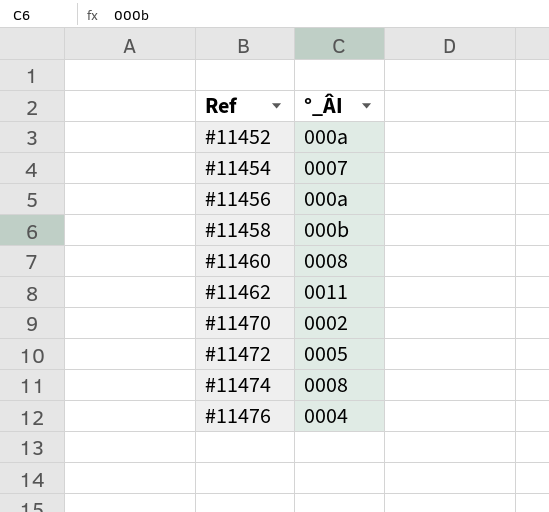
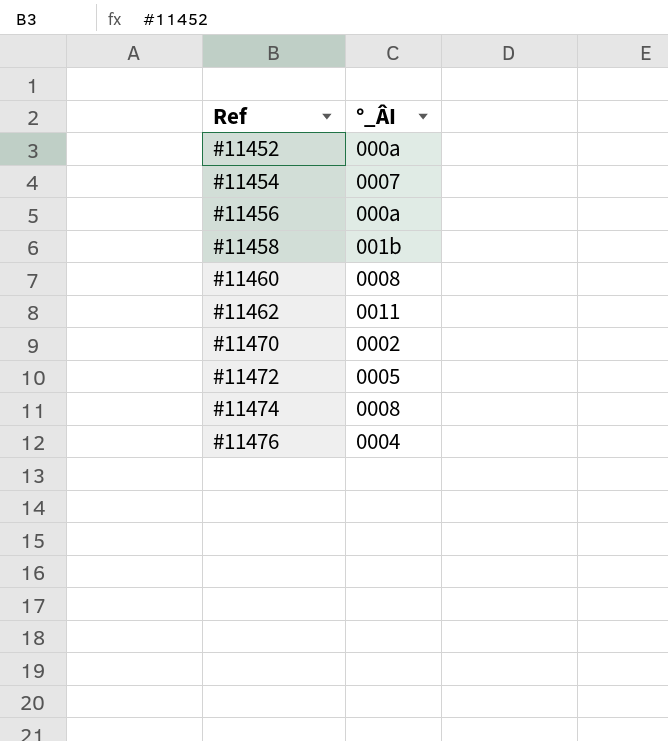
#11458 | °_ÂI: 000b -> 001b

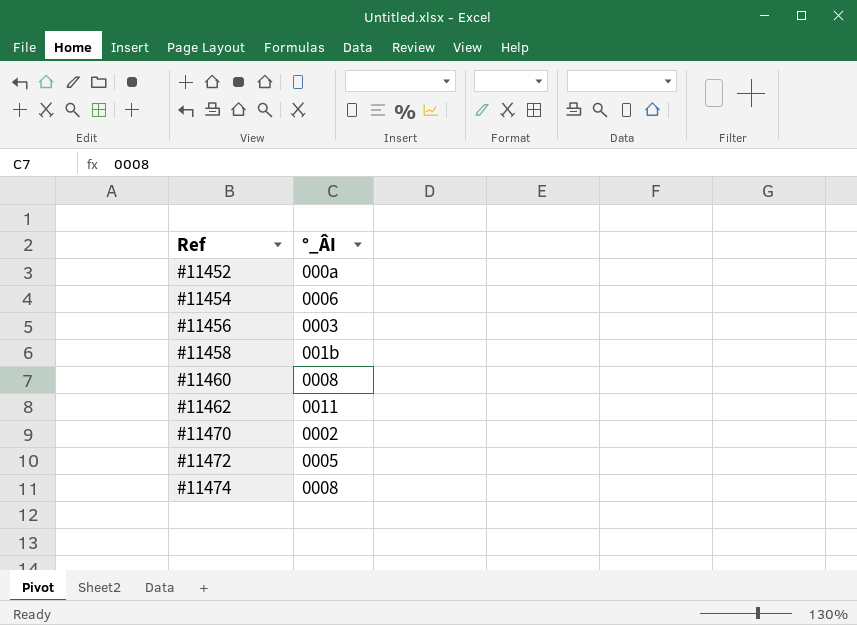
row #11476: 0004 -> none
#11454 | °_ÂI: 0007 -> 0006
#11456 | °_ÂI: 000a -> 0003

